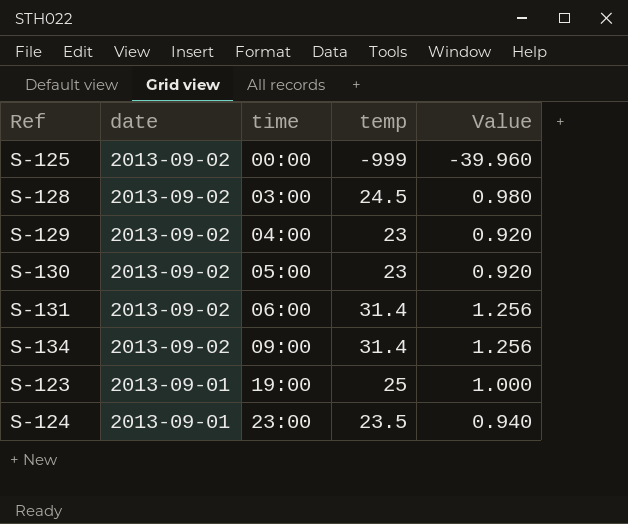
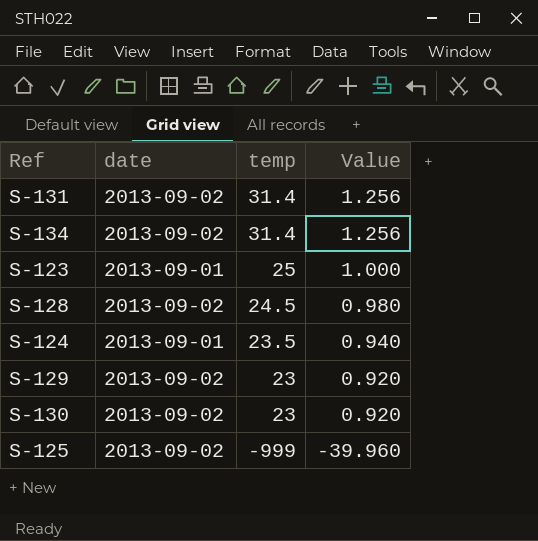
row order: date descending -> temp descending
column time | position: 3 -> none

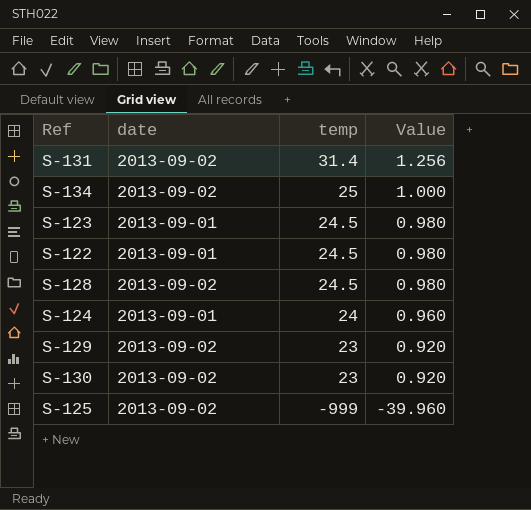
S-134 | temp: 31.4 -> 25
S-134 | Value: 1.256 -> 1.000
S-123 | temp: 25 -> 24.5
S-123 | Value: 1.000 -> 0.980
row S-122: none -> 2013-09-01 | 24.5 | 0.980
S-124 | temp: 23.5 -> 24
S-124 | Value: 0.940 -> 0.960

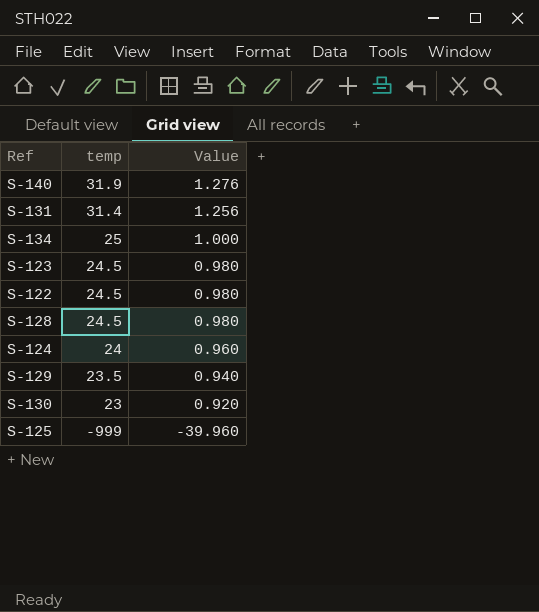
column date | position: 2 -> none
row S-140: none -> 31.9 | 1.276
S-129 | temp: 23 -> 23.5
S-129 | Value: 0.920 -> 0.940

